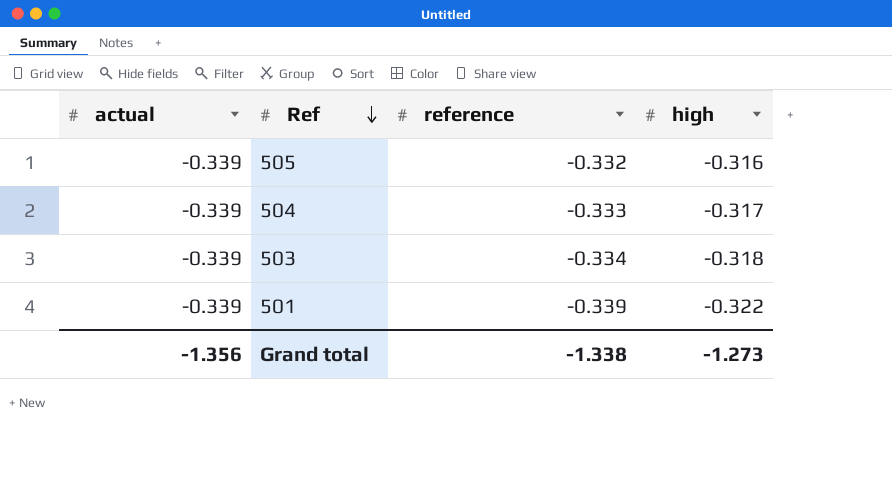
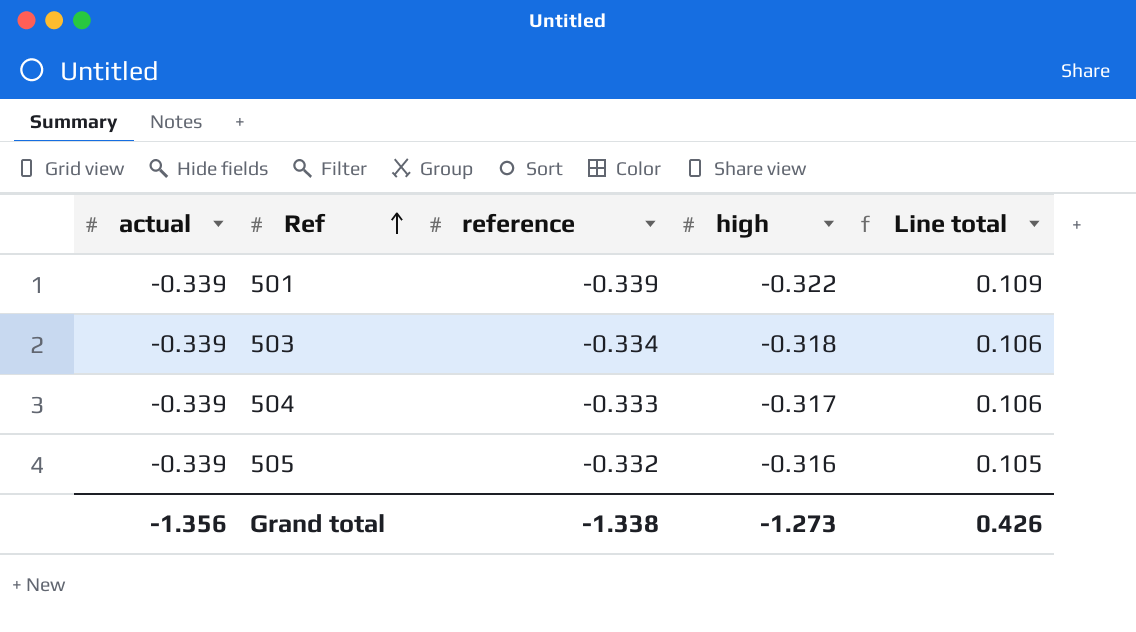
row order: Ref descending -> Ref ascending
column Line total | formula: none -> [reference] * [high]

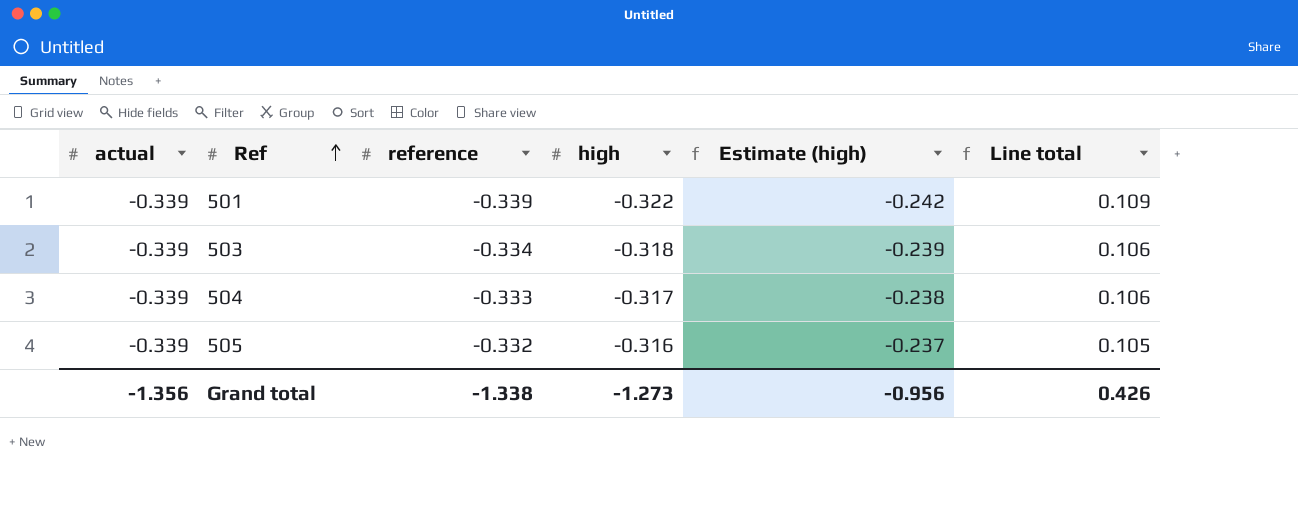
column Estimate (high) | formula: none -> [high] * 0.75

